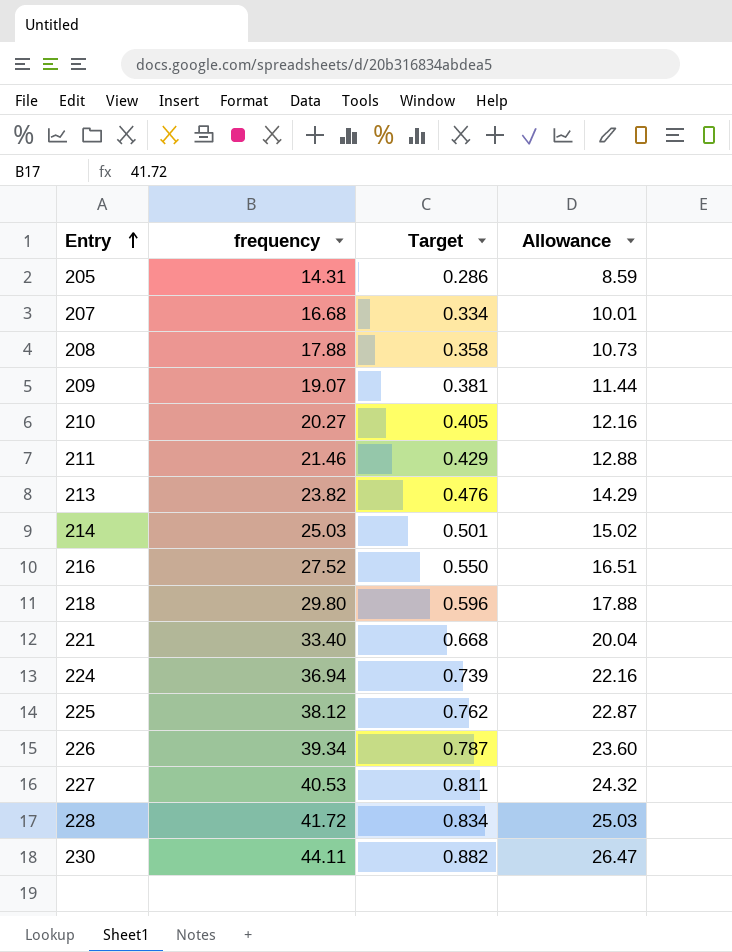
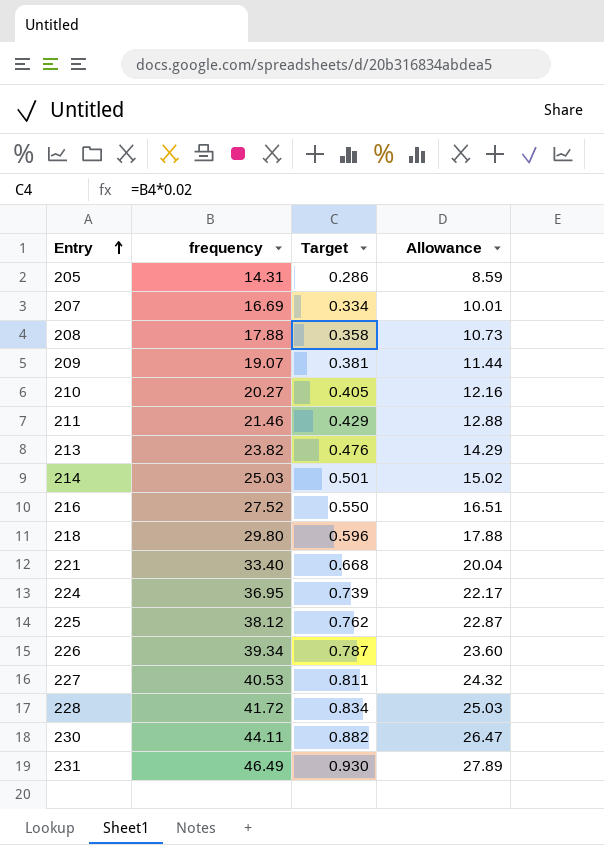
207 | frequency: 16.68 -> 16.69
224 | frequency: 36.94 -> 36.95
224 | Allowance: 22.16 -> 22.17
row 231: none -> 46.49 | 0.930 | 27.89

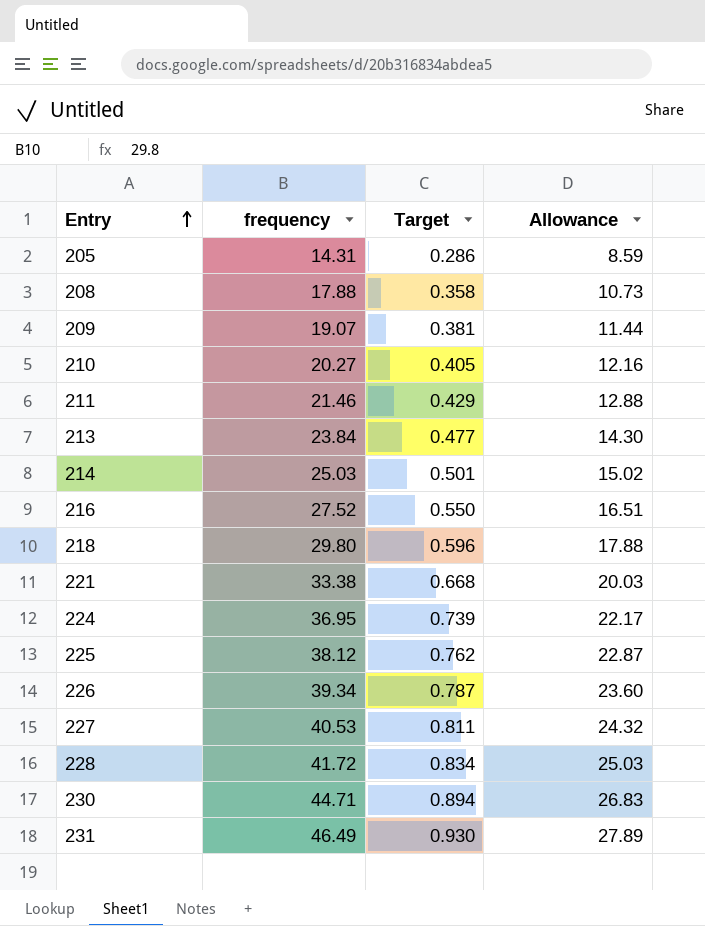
row 207: 16.69 | 0.334 | 10.01 -> none
213 | frequency: 23.82 -> 23.84
213 | Target: 0.476 -> 0.477
213 | Allowance: 14.29 -> 14.30
221 | frequency: 33.40 -> 33.38
221 | Allowance: 20.04 -> 20.03
230 | frequency: 44.11 -> 44.71
230 | Target: 0.882 -> 0.894
230 | Allowance: 26.47 -> 26.83

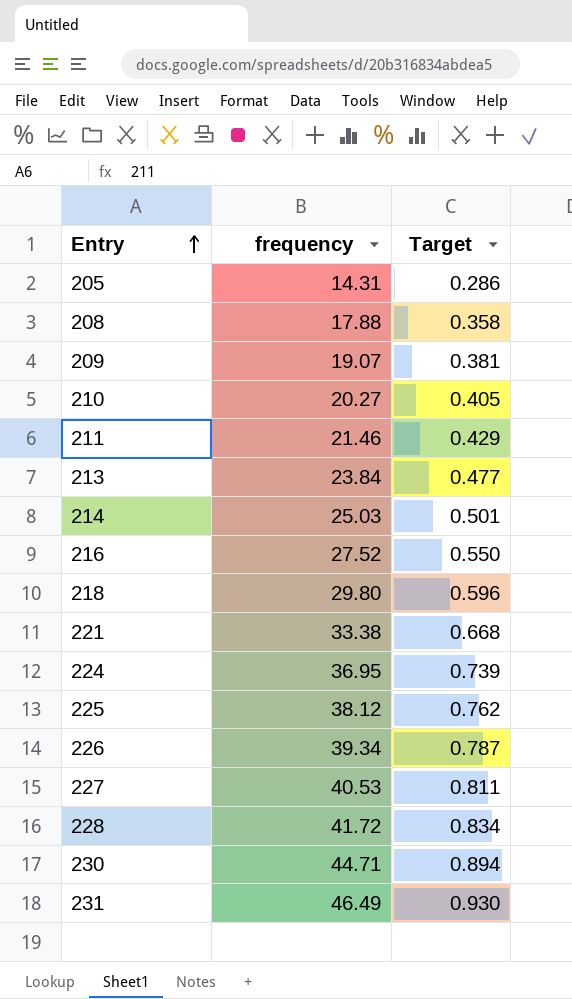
column Allowance | formula: [frequency] * 0.6 -> none

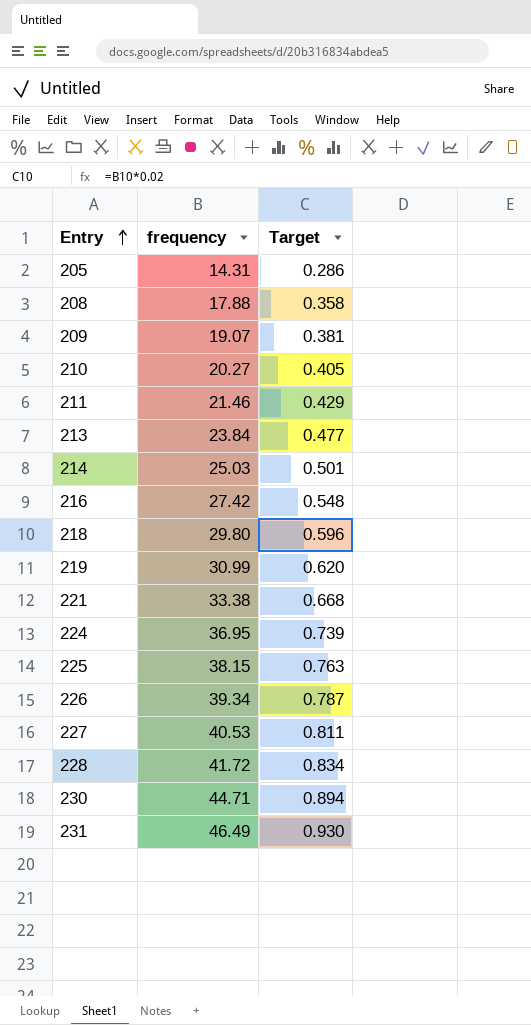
216 | frequency: 27.52 -> 27.42
216 | Target: 0.550 -> 0.548
row 219: none -> 30.99 | 0.620
225 | frequency: 38.12 -> 38.15
225 | Target: 0.762 -> 0.763

